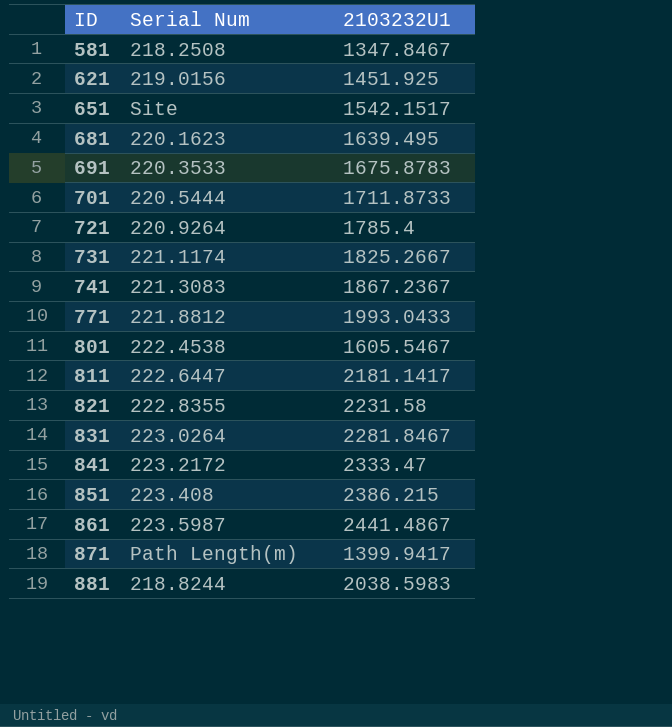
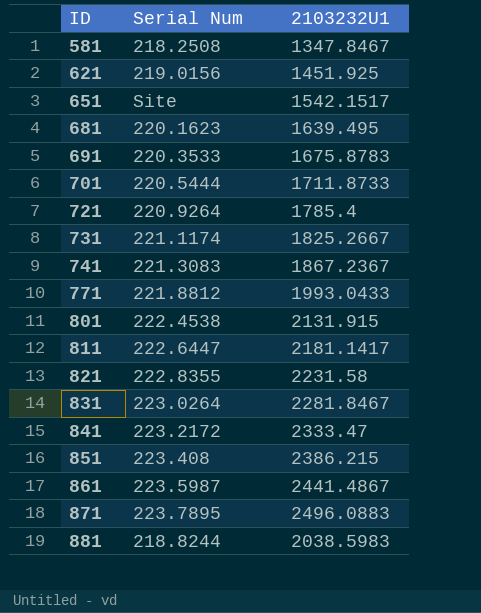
801 | 2103232U1: 1605.5467 -> 2131.915
871 | Serial Num: Path Length(m) -> 223.7895
871 | 2103232U1: 1399.9417 -> 2496.0883

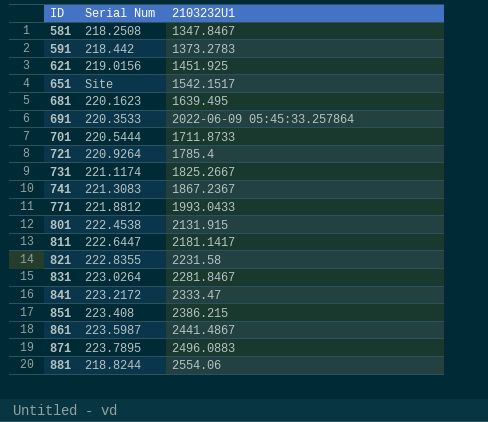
row 591: none -> 218.442 | 1373.2783
691 | 2103232U1: 1675.8783 -> 2022-06-09 05:45:33.257864
881 | 2103232U1: 2038.5983 -> 2554.06

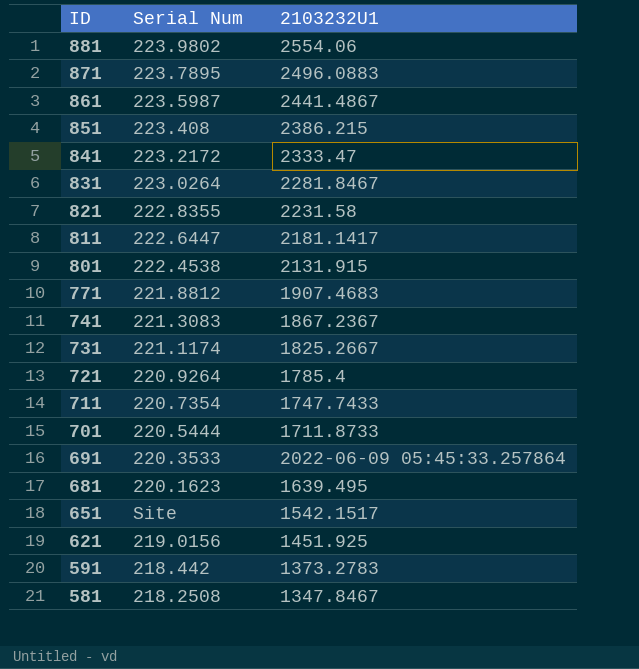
row order: ID ascending -> ID descending
881 | Serial Num: 218.8244 -> 223.9802
771 | 2103232U1: 1993.0433 -> 1907.4683
row 711: none -> 220.7354 | 1747.7433

